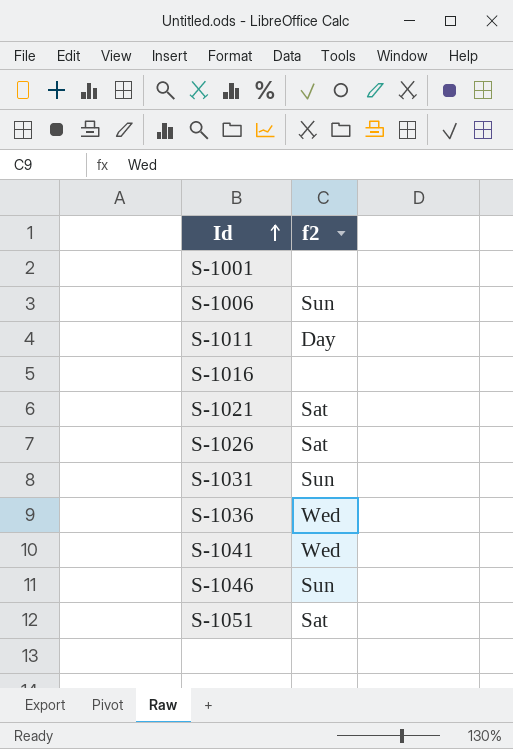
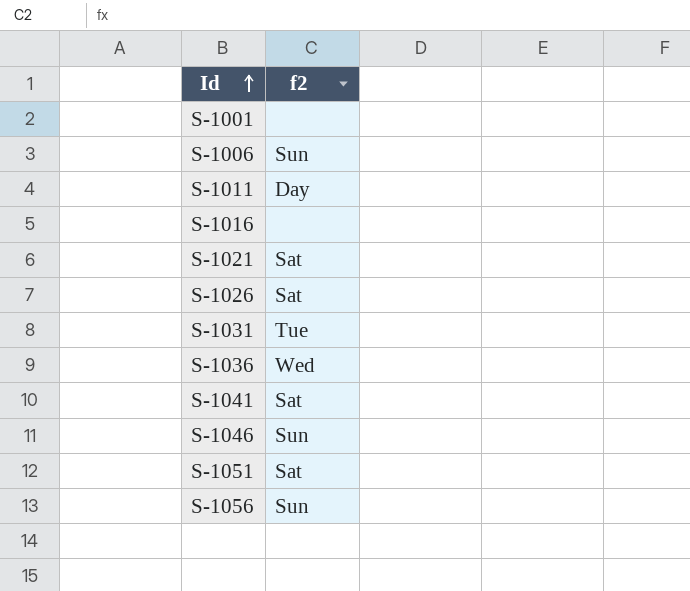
S-1031 | f2: Sun -> Tue
S-1041 | f2: Wed -> Sat
row S-1056: none -> Sun

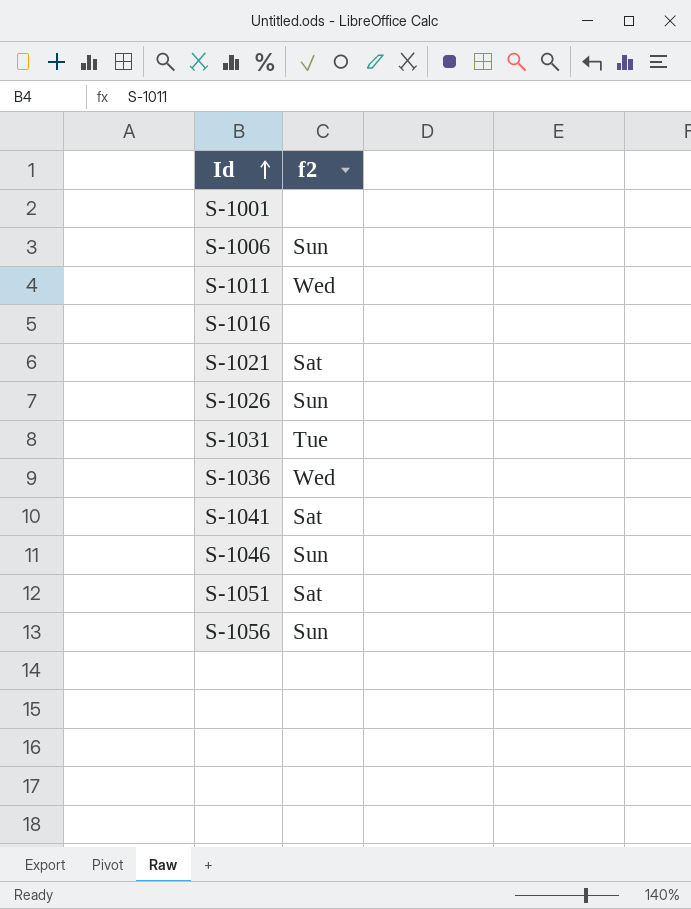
S-1011 | f2: Day -> Wed
S-1026 | f2: Sat -> Sun

